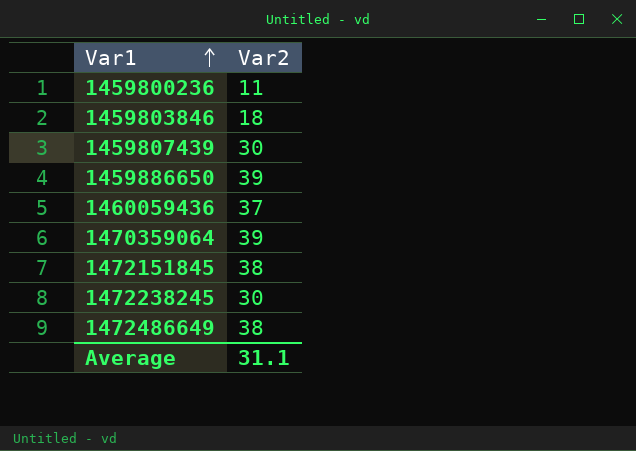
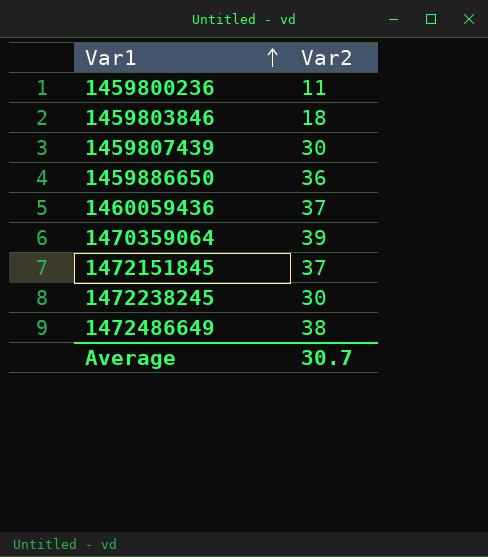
1459886650 | Var2: 39 -> 36
1472151845 | Var2: 38 -> 37
Average | Var2: 31.1 -> 30.7

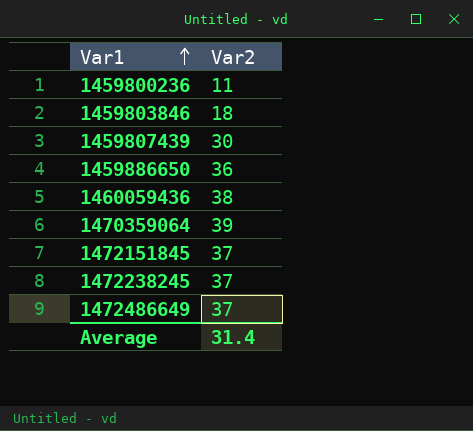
1460059436 | Var2: 37 -> 38
1472238245 | Var2: 30 -> 37
1472486649 | Var2: 38 -> 37
Average | Var2: 30.7 -> 31.4

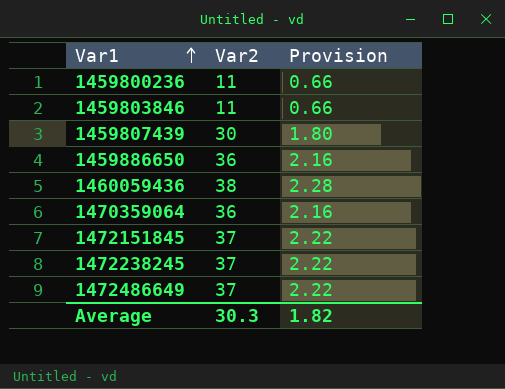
column Provision | formula: none -> [Var2] * 0.06
1459803846 | Var2: 18 -> 11
1470359064 | Var2: 39 -> 36
Average | Var2: 31.4 -> 30.3

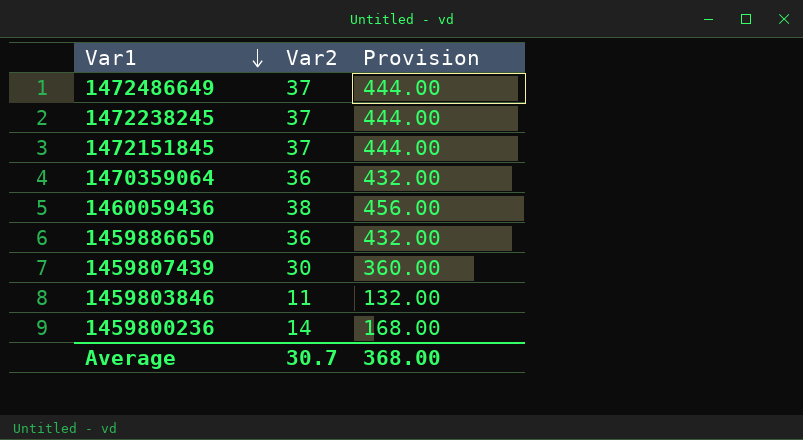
row order: Var1 ascending -> Var1 descending
column Provision | formula: [Var2] * 0.06 -> [Var2] * 12
1459800236 | Var2: 11 -> 14
Average | Var2: 30.3 -> 30.7
Average | Provision: 1.82 -> 368.00

